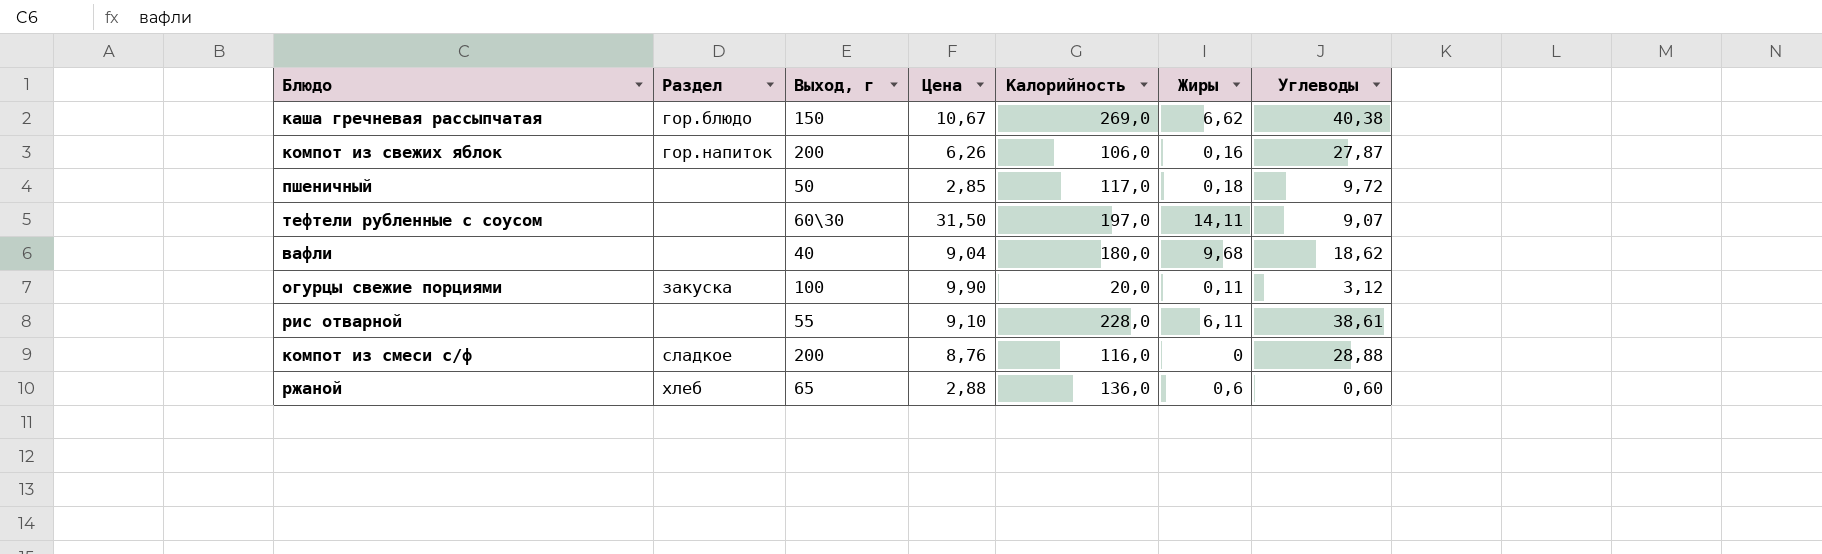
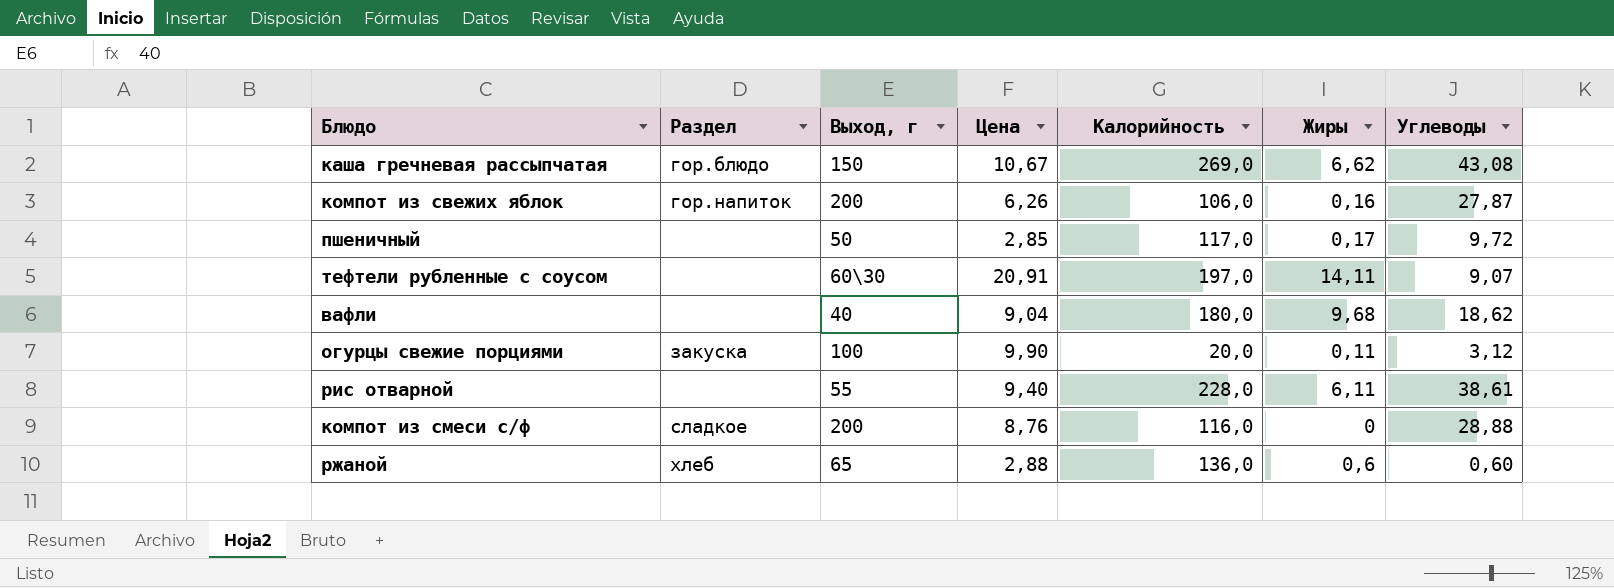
каша гречневая рассыпчатая | Углеводы: 40,38 -> 43,08
пшеничный | Жиры: 0,18 -> 0,17
тефтели рубленные с соусом | Цена: 31,50 -> 20,91
рис отварной | Цена: 9,10 -> 9,40

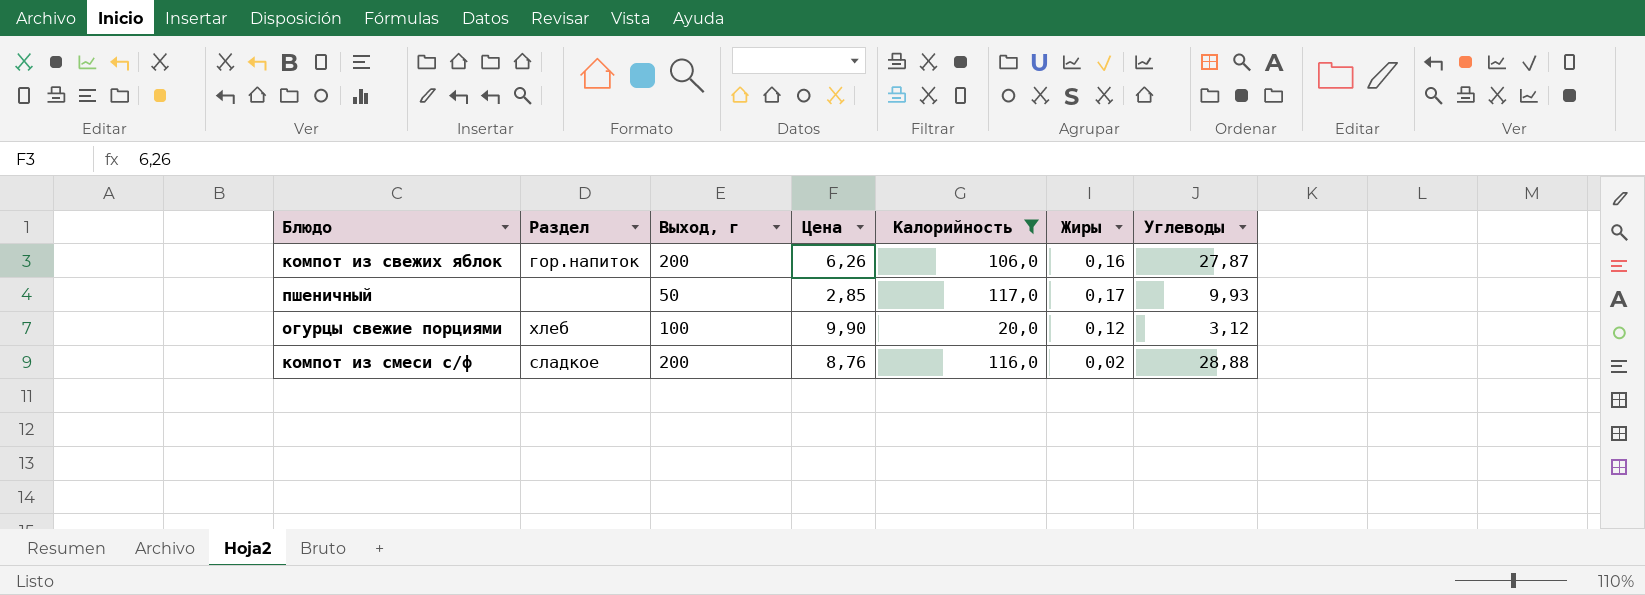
filter: none -> Калорийность <= 117,0
пшеничный | Углеводы: 9,72 -> 9,93
огурцы свежие порциями | Раздел: закуска -> хлеб
огурцы свежие порциями | Жиры: 0,11 -> 0,12
компот из смеси с/ф | Жиры: 0 -> 0,02

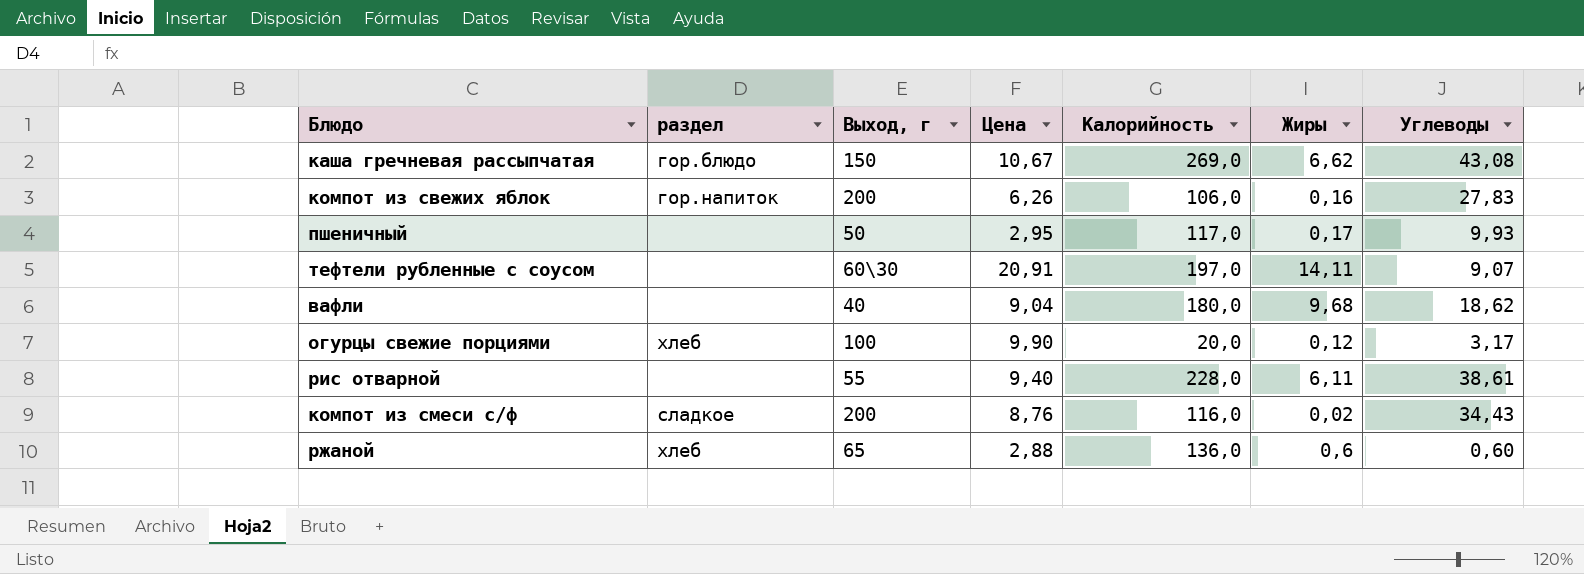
filter: Калорийность <= 117,0 -> none
column name: Раздел -> раздел
компот из свежих яблок | Углеводы: 27,87 -> 27,83
пшеничный | Цена: 2,85 -> 2,95
огурцы свежие порциями | Углеводы: 3,12 -> 3,17
компот из смеси с/ф | Углеводы: 28,88 -> 34,43

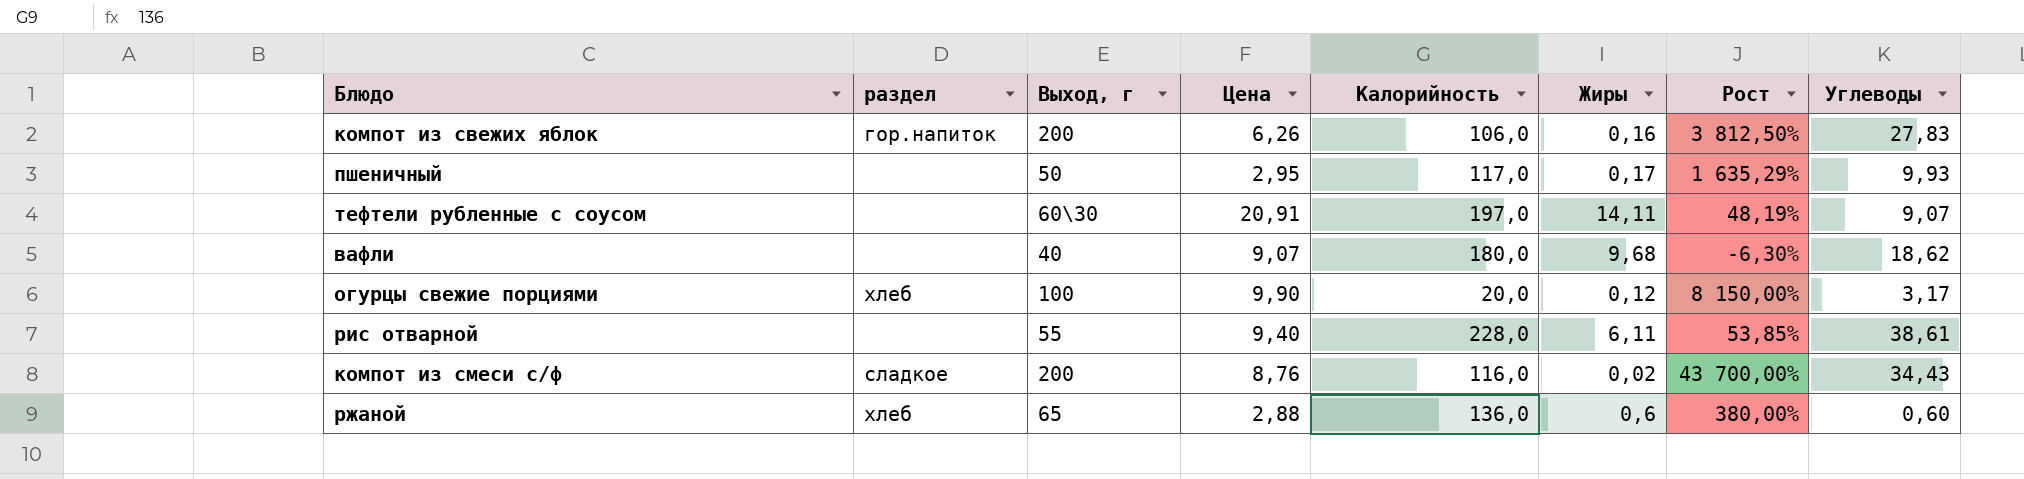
column Рост | formula: none -> ([Цена] - [Жиры]) / [Жиры]
row каша гречневая рассыпчатая: гор.блюдо | 150 | 10,67 | 269,0 | 6,62 | 43,08 -> none
вафли | Цена: 9,04 -> 9,07

